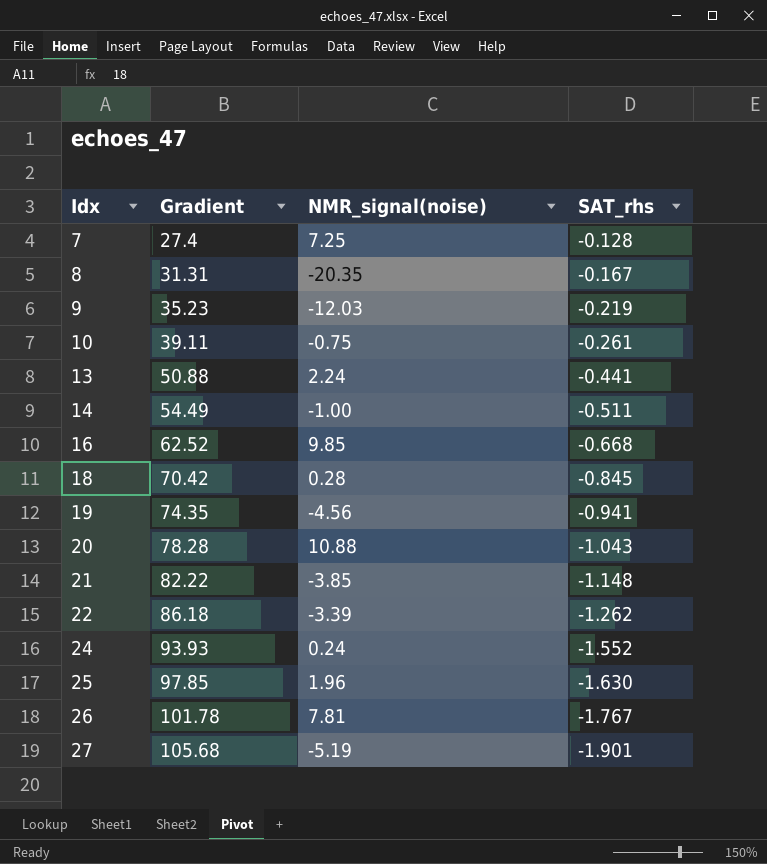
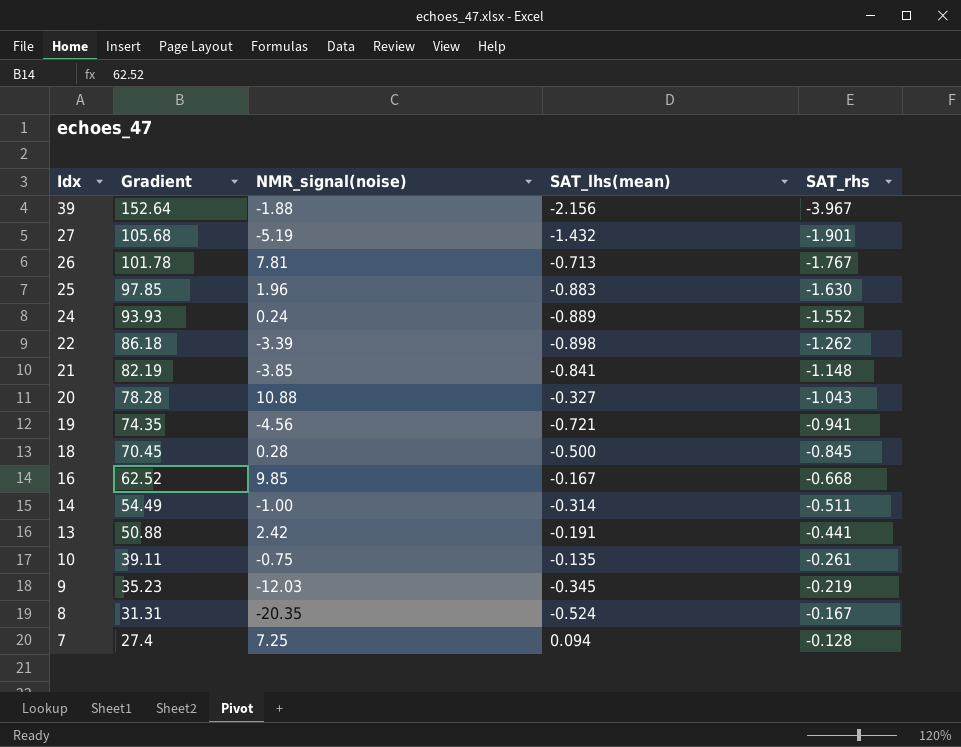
row order: Idx ascending -> Idx descending
column SAT_lhs(mean) | position: none -> 4
row 39: none -> 152.64 | -1.88 | -2.156 | -3.967
21 | Gradient: 82.22 -> 82.19
18 | Gradient: 70.42 -> 70.45
13 | NMR_signal(noise): 2.24 -> 2.42

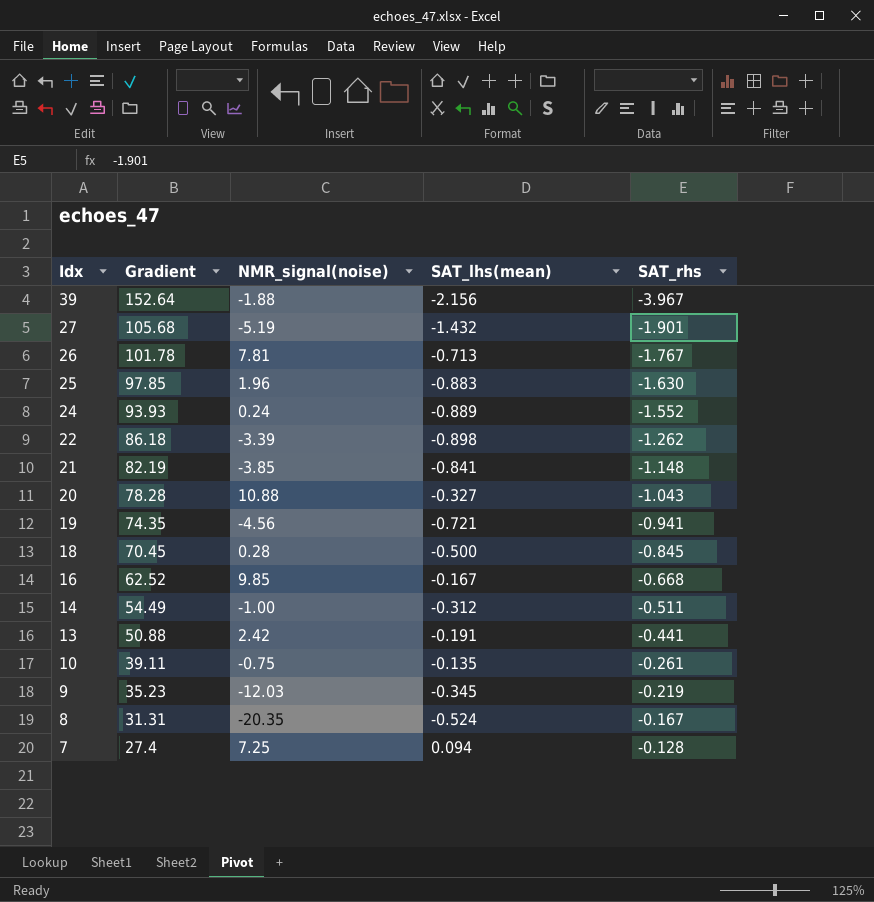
14 | SAT_lhs(mean): -0.314 -> -0.312

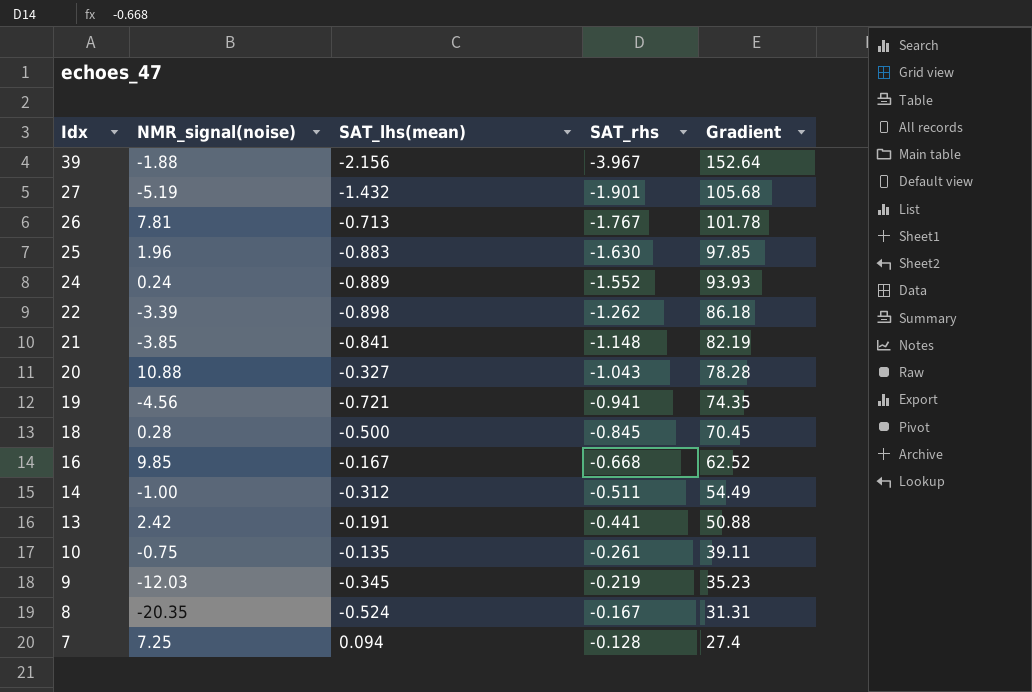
column Gradient | position: 2 -> 5

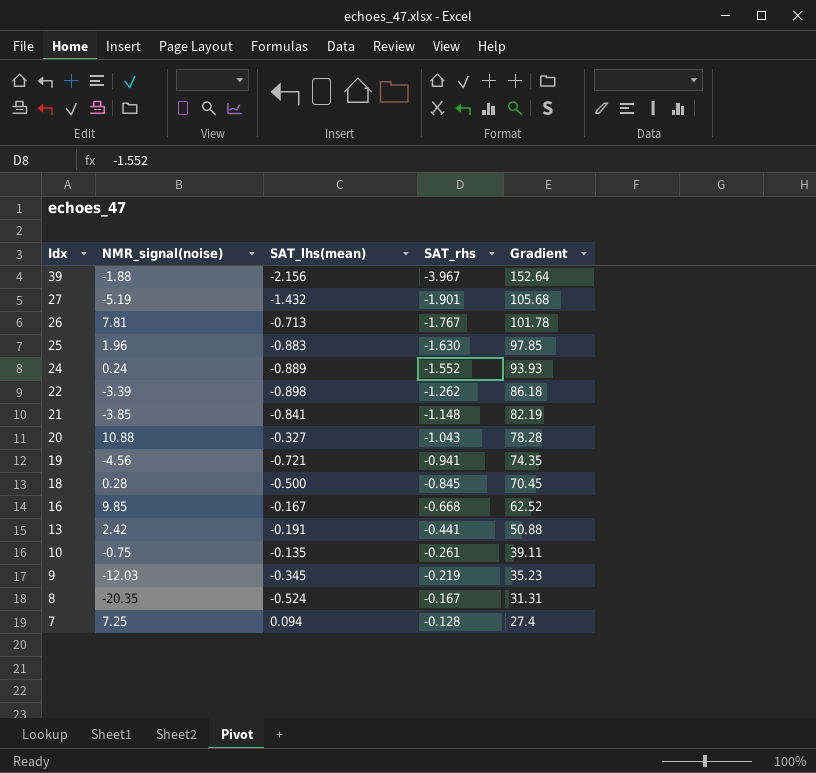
row 14: -1.00 | -0.312 | -0.511 | 54.49 -> none

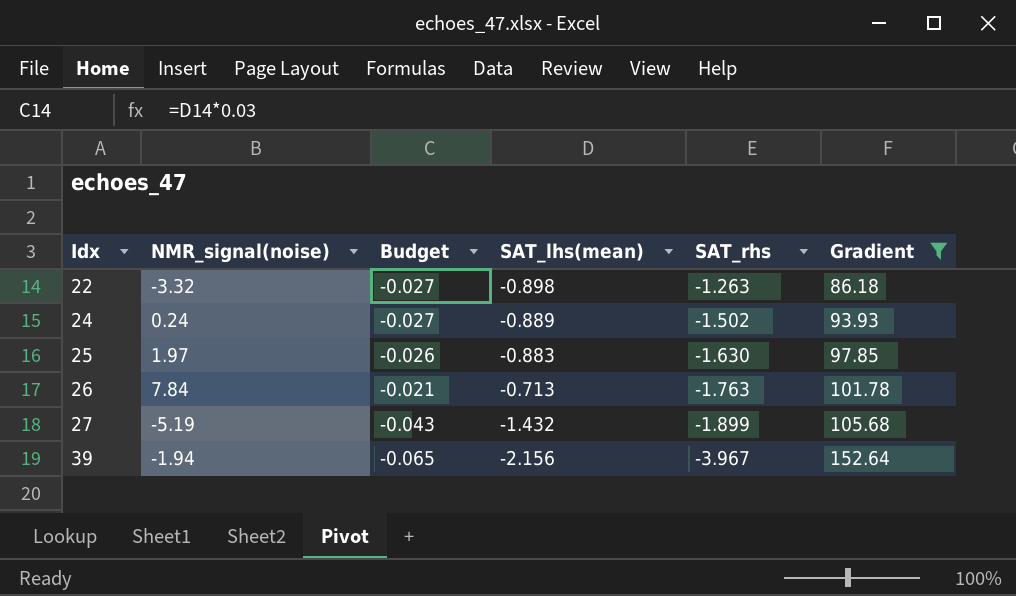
filter: none -> Gradient >= 86.18
row order: Idx descending -> Idx ascending
column Budget | formula: none -> [SAT_lhs(mean)] * 0.03
22 | NMR_signal(noise): -3.39 -> -3.32
22 | SAT_rhs: -1.262 -> -1.263
24 | SAT_rhs: -1.552 -> -1.502
25 | NMR_signal(noise): 1.96 -> 1.97
26 | NMR_signal(noise): 7.81 -> 7.84
26 | SAT_rhs: -1.767 -> -1.763
27 | SAT_rhs: -1.901 -> -1.899
39 | NMR_signal(noise): -1.88 -> -1.94

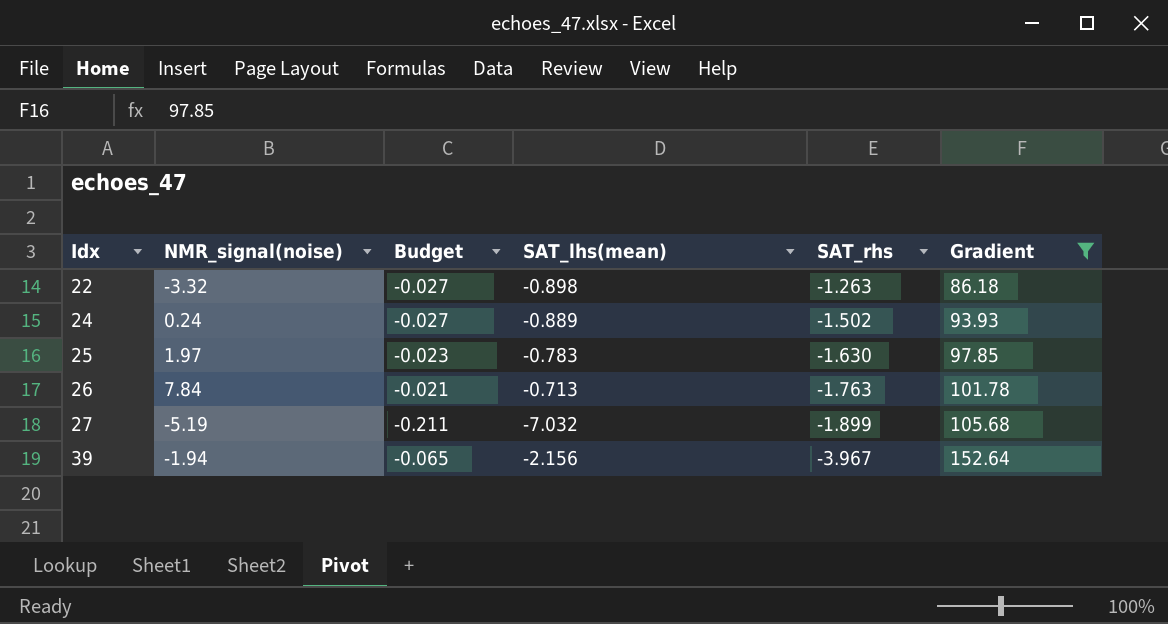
25 | Budget: -0.026 -> -0.023
25 | SAT_lhs(mean): -0.883 -> -0.783
27 | Budget: -0.043 -> -0.211
27 | SAT_lhs(mean): -1.432 -> -7.032

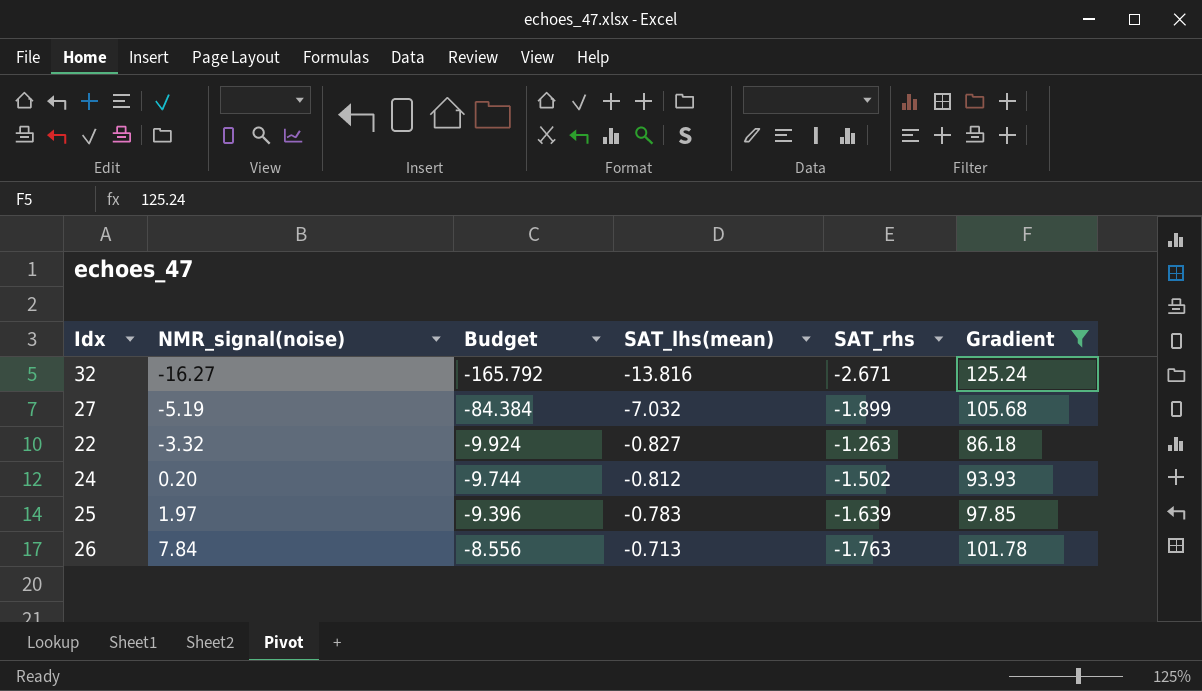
row order: Idx ascending -> NMR_signal(noise) ascending
column Budget | formula: [SAT_lhs(mean)] * 0.03 -> [SAT_lhs(mean)] * 12
row 39: -1.94 | -0.065 | -2.156 | -3.967 | 152.64 -> none
row 32: none -> -16.27 | -165.792 | -13.816 | -2.671 | 125.24
22 | SAT_lhs(mean): -0.898 -> -0.827
24 | NMR_signal(noise): 0.24 -> 0.20
24 | SAT_lhs(mean): -0.889 -> -0.812
25 | SAT_rhs: -1.630 -> -1.639

